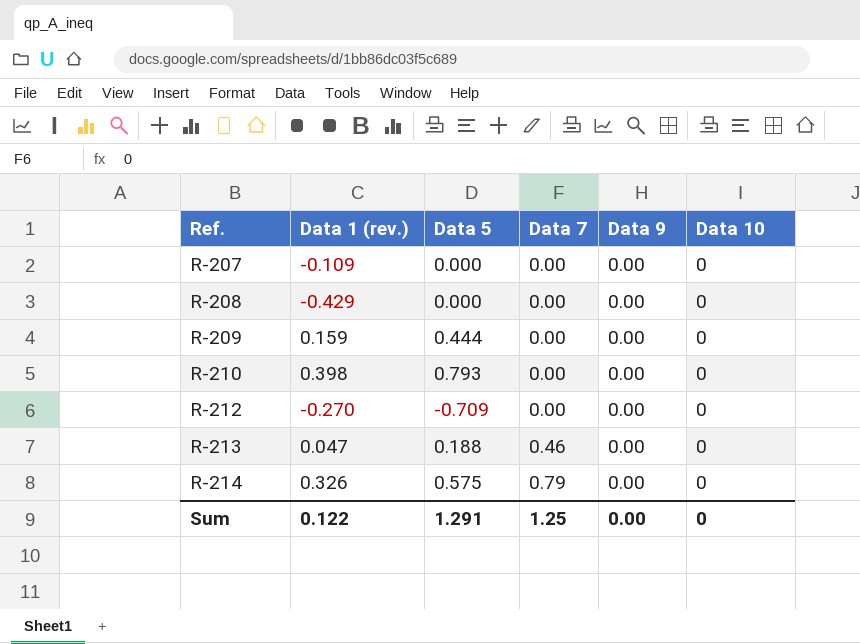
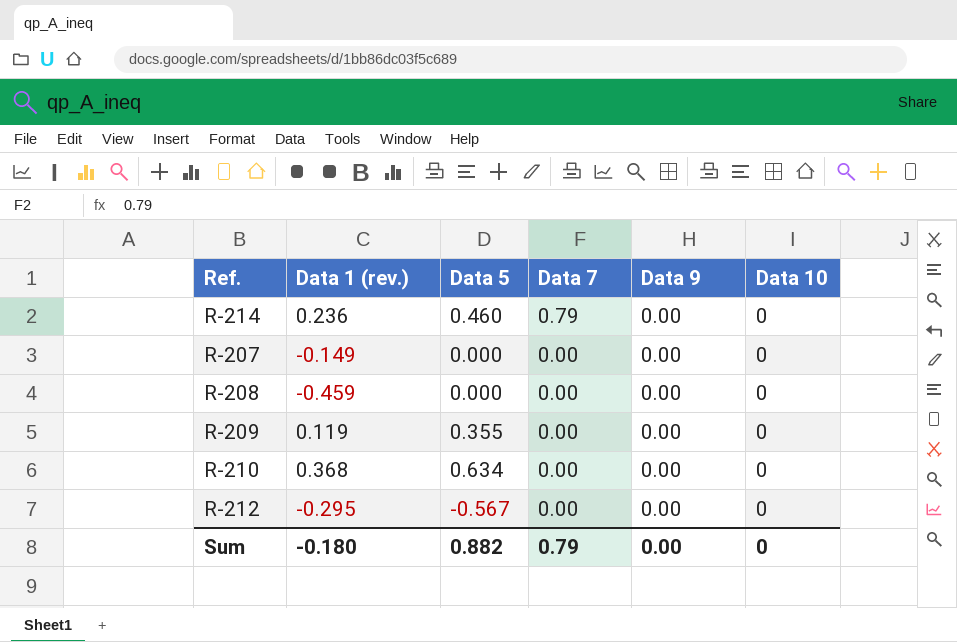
row order: Ref. ascending -> Data 7 descending
row R-213: 0.047 | 0.188 | 0.46 | 0.00 | 0 -> none
R-214 | Data 1 (rev.): 0.326 -> 0.236
R-214 | Data 5: 0.575 -> 0.460
R-207 | Data 1 (rev.): -0.109 -> -0.149
R-208 | Data 1 (rev.): -0.429 -> -0.459
R-209 | Data 1 (rev.): 0.159 -> 0.119
R-209 | Data 5: 0.444 -> 0.355
R-210 | Data 1 (rev.): 0.398 -> 0.368
R-210 | Data 5: 0.793 -> 0.634
R-212 | Data 1 (rev.): -0.270 -> -0.295
R-212 | Data 5: -0.709 -> -0.567
Sum | Data 1 (rev.): 0.122 -> -0.180
Sum | Data 5: 1.291 -> 0.882
Sum | Data 7: 1.25 -> 0.79

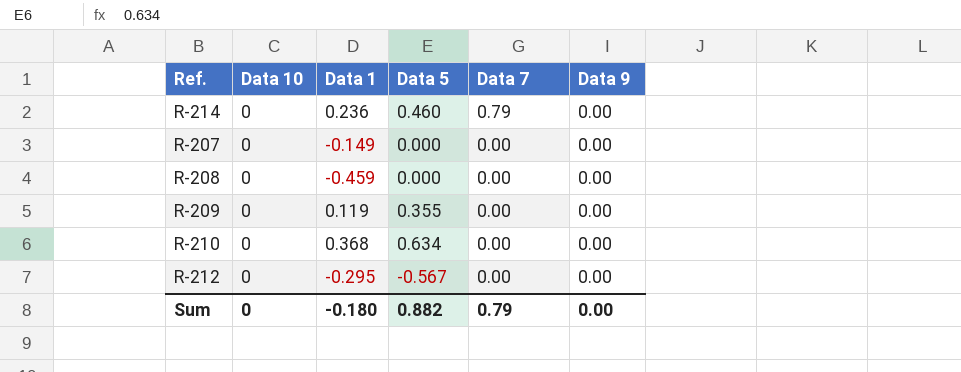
column Data 10 | position: 6 -> 2
column name: Data 1 (rev.) -> Data 1

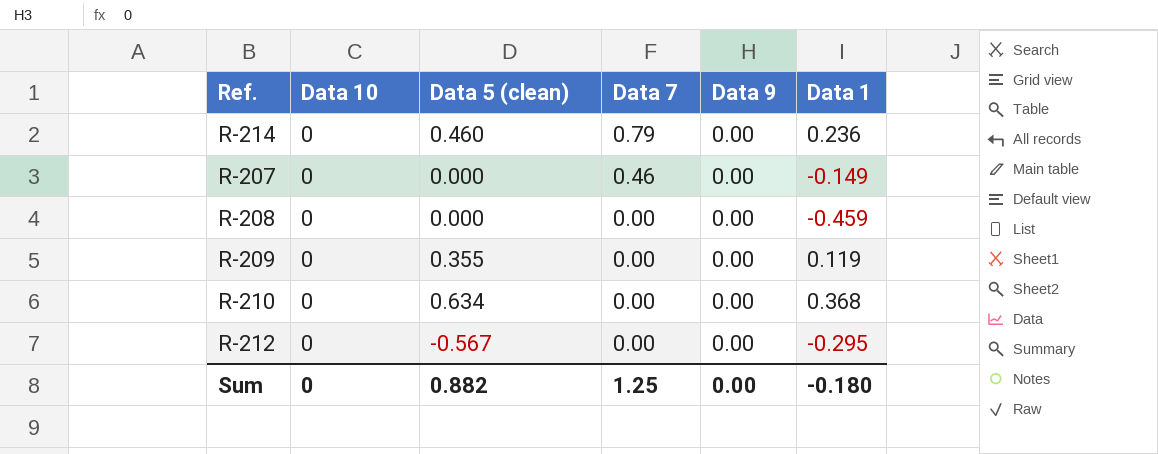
column name: Data 5 -> Data 5 (clean)
column Data 1 | position: 3 -> 6
R-207 | Data 7: 0.00 -> 0.46
Sum | Data 7: 0.79 -> 1.25

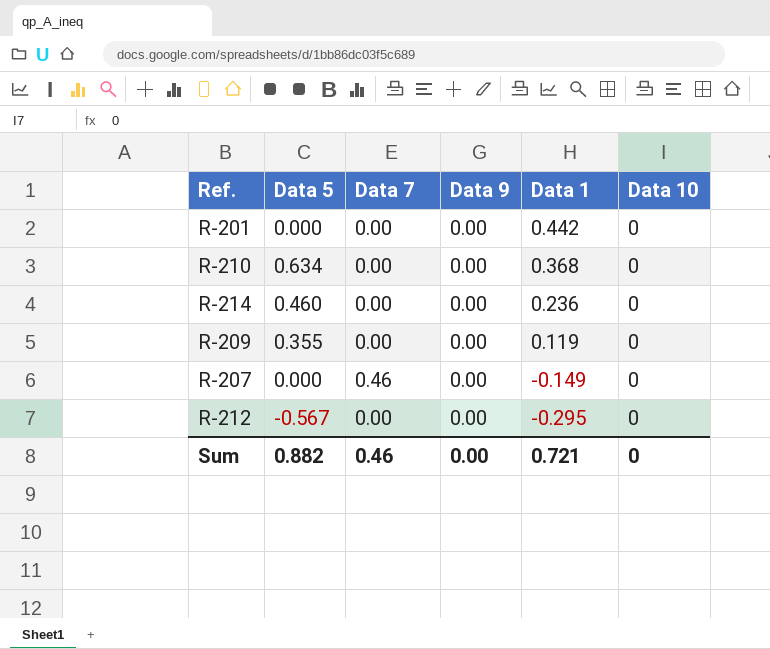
row order: Data 7 descending -> Data 1 descending
column name: Data 5 (clean) -> Data 5
column Data 10 | position: 2 -> 6
row R-208: 0 | 0.000 | 0.00 | 0.00 | -0.459 -> none
row R-201: none -> 0.000 | 0.00 | 0.00 | 0.442 | 0
R-214 | Data 7: 0.79 -> 0.00
Sum | Data 7: 1.25 -> 0.46
Sum | Data 1: -0.180 -> 0.721

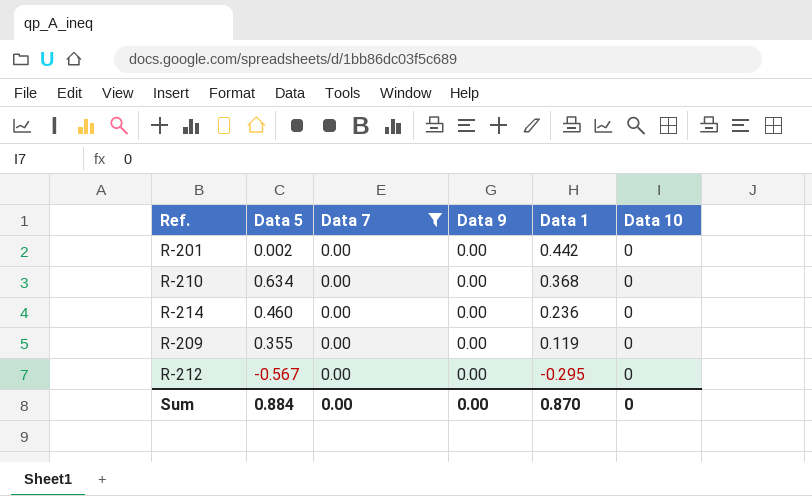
filter: none -> Data 7 = 0.00
R-201 | Data 5: 0.000 -> 0.002
Sum | Data 5: 0.882 -> 0.884
Sum | Data 7: 0.46 -> 0.00
Sum | Data 1: 0.721 -> 0.870

